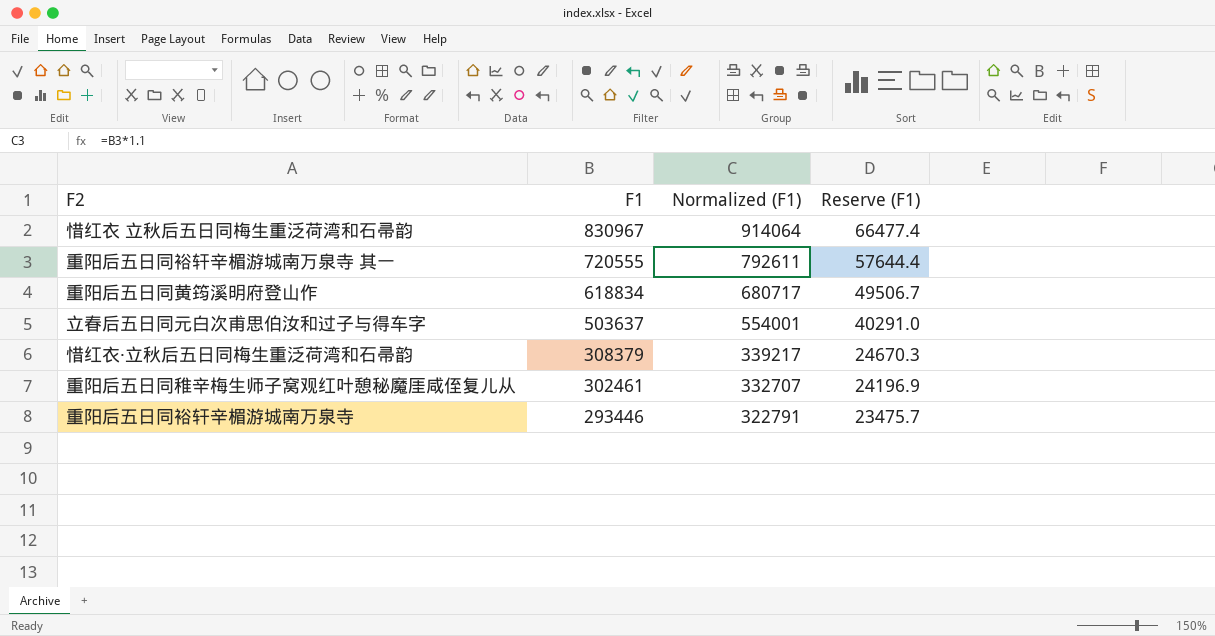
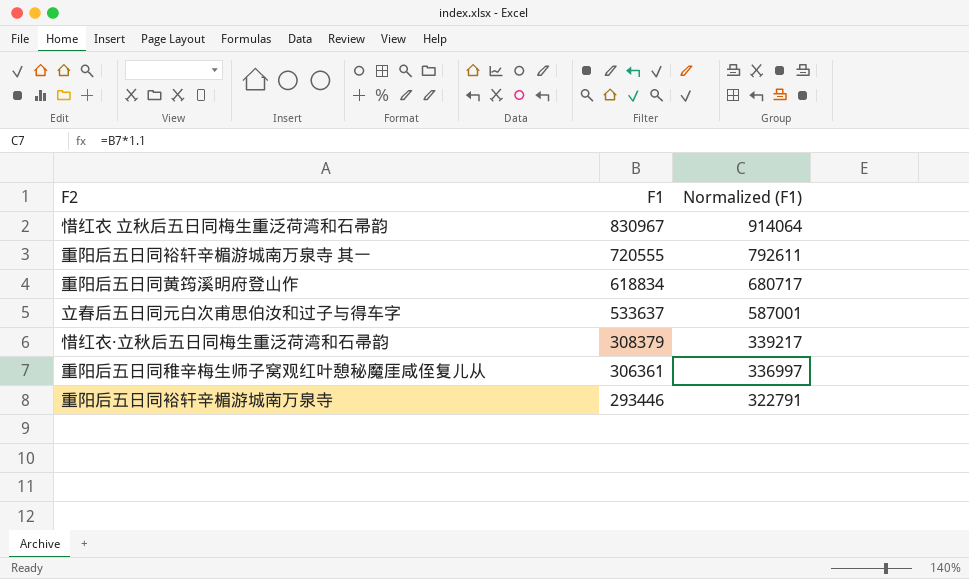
column Reserve (F1) | formula: [F1] * 0.08 -> none
立春后五日同元白次甫思伯汝和过子与得车字 | F1: 503637 -> 533637
立春后五日同元白次甫思伯汝和过子与得车字 | Normalized (F1): 554001 -> 587001
重阳后五日同稚辛梅生师子窝观红叶憩秘魔厓咸侄复儿从 | F1: 302461 -> 306361
重阳后五日同稚辛梅生师子窝观红叶憩秘魔厓咸侄复儿从 | Normalized (F1): 332707 -> 336997

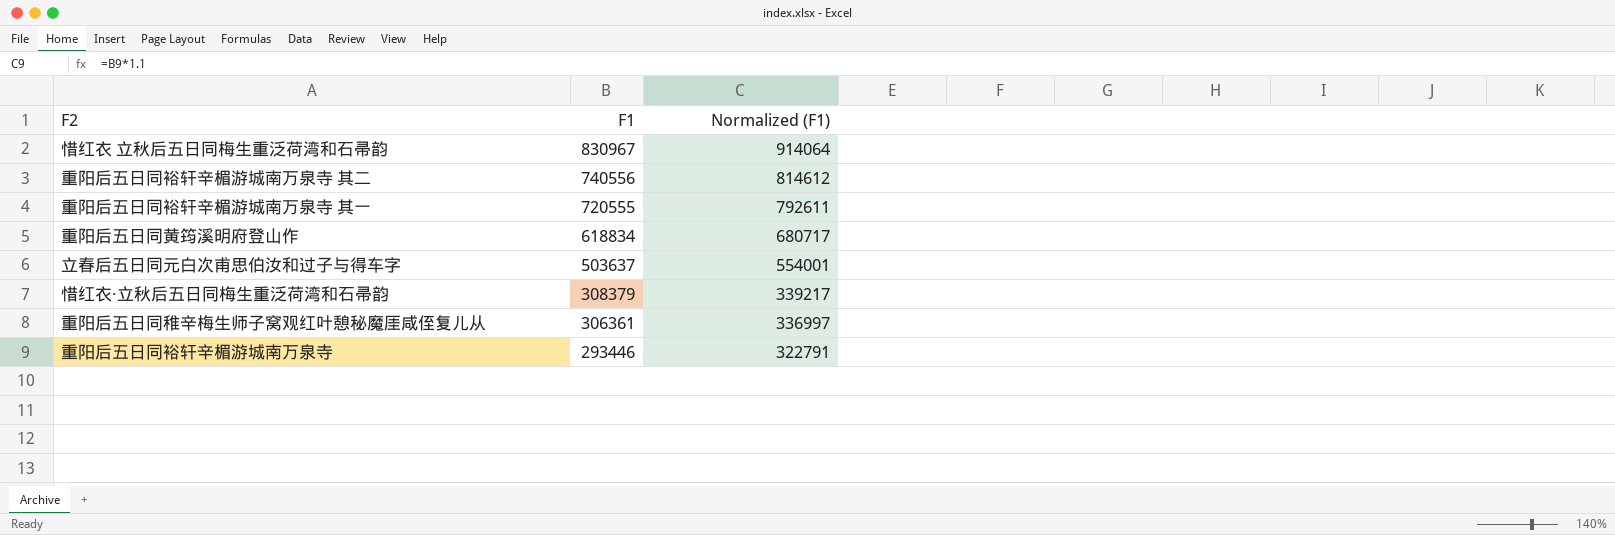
row 重阳后五日同裕轩辛楣游城南万泉寺 其二: none -> 740556 | 814612
立春后五日同元白次甫思伯汝和过子与得车字 | F1: 533637 -> 503637
立春后五日同元白次甫思伯汝和过子与得车字 | Normalized (F1): 587001 -> 554001

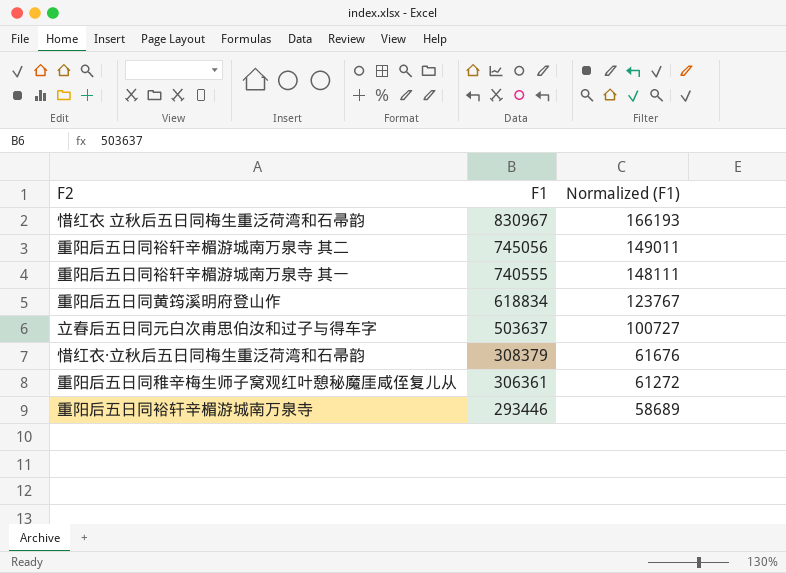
column Normalized (F1) | formula: [F1] * 1.1 -> [F1] * 0.2
重阳后五日同裕轩辛楣游城南万泉寺 其二 | F1: 740556 -> 745056
重阳后五日同裕轩辛楣游城南万泉寺 其一 | F1: 720555 -> 740555

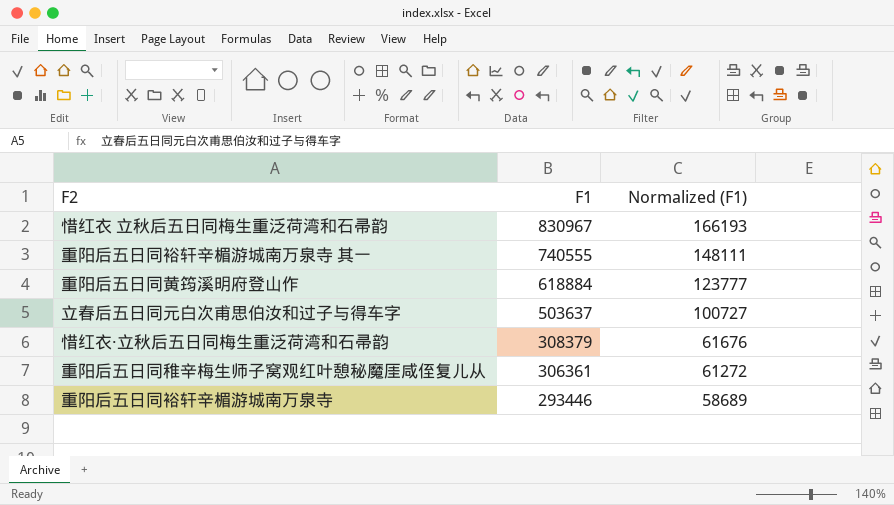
row 重阳后五日同裕轩辛楣游城南万泉寺 其二: 745056 | 149011 -> none
重阳后五日同黄筠溪明府登山作 | F1: 618834 -> 618884
重阳后五日同黄筠溪明府登山作 | Normalized (F1): 123767 -> 123777

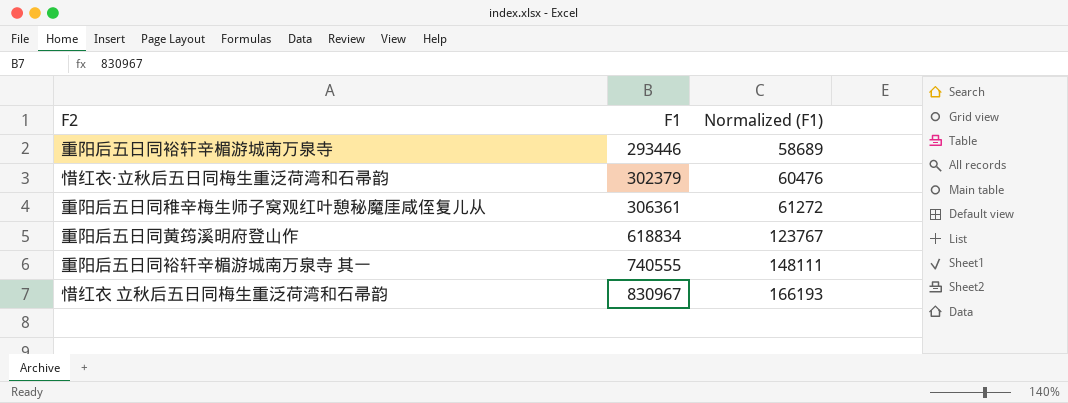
row order: F1 descending -> F1 ascending
row 立春后五日同元白次甫思伯汝和过子与得车字: 503637 | 100727 -> none
惜红衣·立秋后五日同梅生重泛荷湾和石帚韵 | F1: 308379 -> 302379
惜红衣·立秋后五日同梅生重泛荷湾和石帚韵 | Normalized (F1): 61676 -> 60476
重阳后五日同黄筠溪明府登山作 | F1: 618884 -> 618834
重阳后五日同黄筠溪明府登山作 | Normalized (F1): 123777 -> 123767

